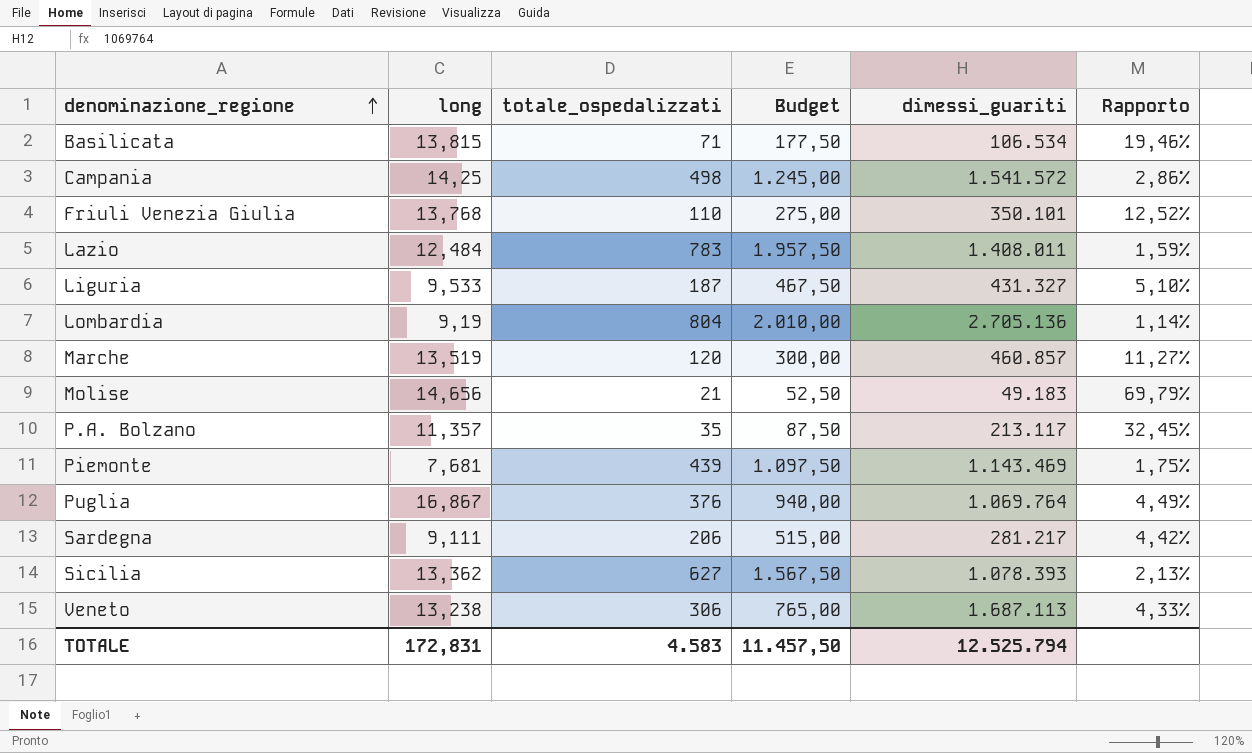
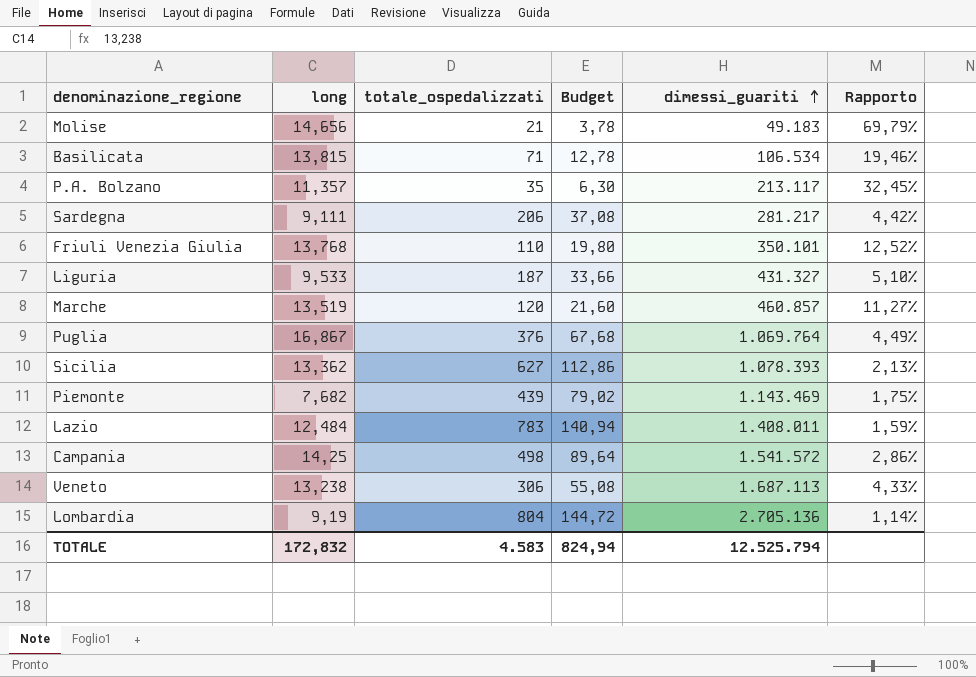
row order: denominazione_regione ascending -> dimessi_guariti ascending
column Budget | formula: [totale_ospedalizzati] * 2,5 -> [totale_ospedalizzati] * 0,18
Piemonte | long: 7,681 -> 7,682
TOTALE | long: 172,831 -> 172,832
TOTALE | Budget: 11.457,50 -> 824,94

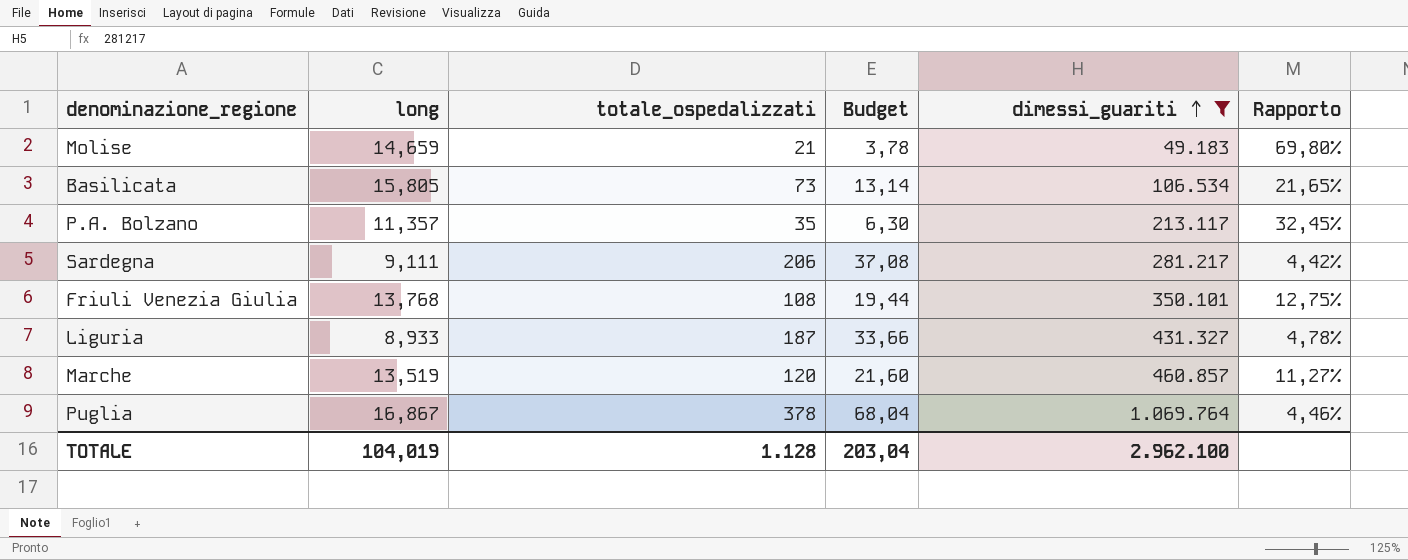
filter: none -> dimessi_guariti <= 1.069.764
Molise | long: 14,656 -> 14,659
Molise | Rapporto: 69,79% -> 69,80%
Basilicata | long: 13,815 -> 15,805
Basilicata | totale_ospedalizzati: 71 -> 73
Basilicata | Budget: 12,78 -> 13,14
Basilicata | Rapporto: 19,46% -> 21,65%
Friuli Venezia Giulia | totale_ospedalizzati: 110 -> 108
Friuli Venezia Giulia | Budget: 19,80 -> 19,44
Friuli Venezia Giulia | Rapporto: 12,52% -> 12,75%
Liguria | long: 9,533 -> 8,933
Liguria | Rapporto: 5,10% -> 4,78%
Puglia | totale_ospedalizzati: 376 -> 378
Puglia | Budget: 67,68 -> 68,04
Puglia | Rapporto: 4,49% -> 4,46%
TOTALE | long: 172,832 -> 104,019
TOTALE | totale_ospedalizzati: 4.583 -> 1.128
TOTALE | Budget: 824,94 -> 203,04
TOTALE | dimessi_guariti: 12.525.794 -> 2.962.100

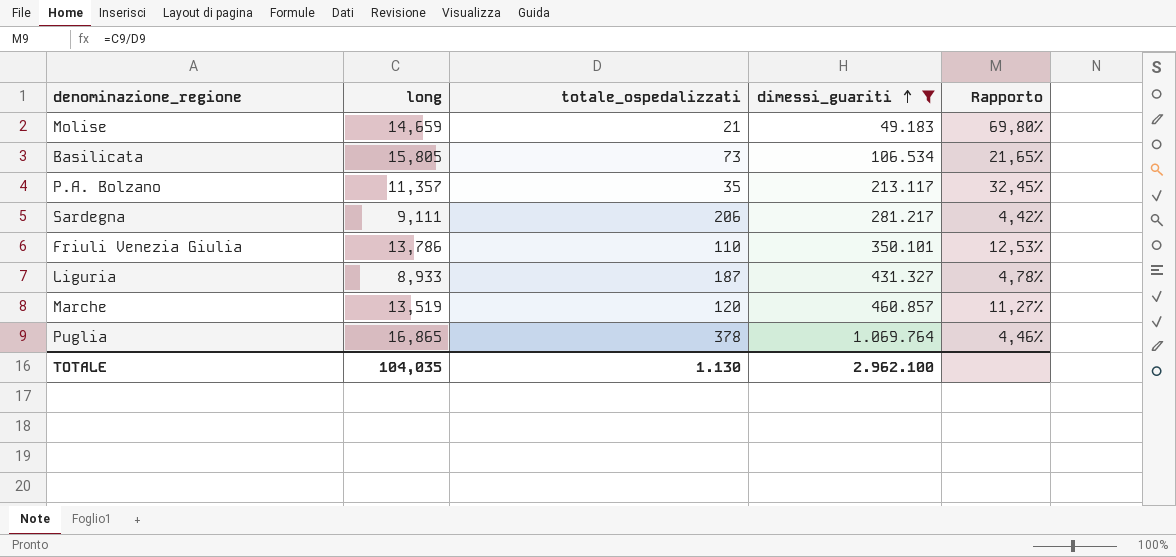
column Budget | formula: [totale_ospedalizzati] * 0,18 -> none
Friuli Venezia Giulia | long: 13,768 -> 13,786
Friuli Venezia Giulia | totale_ospedalizzati: 108 -> 110
Friuli Venezia Giulia | Rapporto: 12,75% -> 12,53%
Puglia | long: 16,867 -> 16,865
TOTALE | long: 104,019 -> 104,035
TOTALE | totale_ospedalizzati: 1.128 -> 1.130

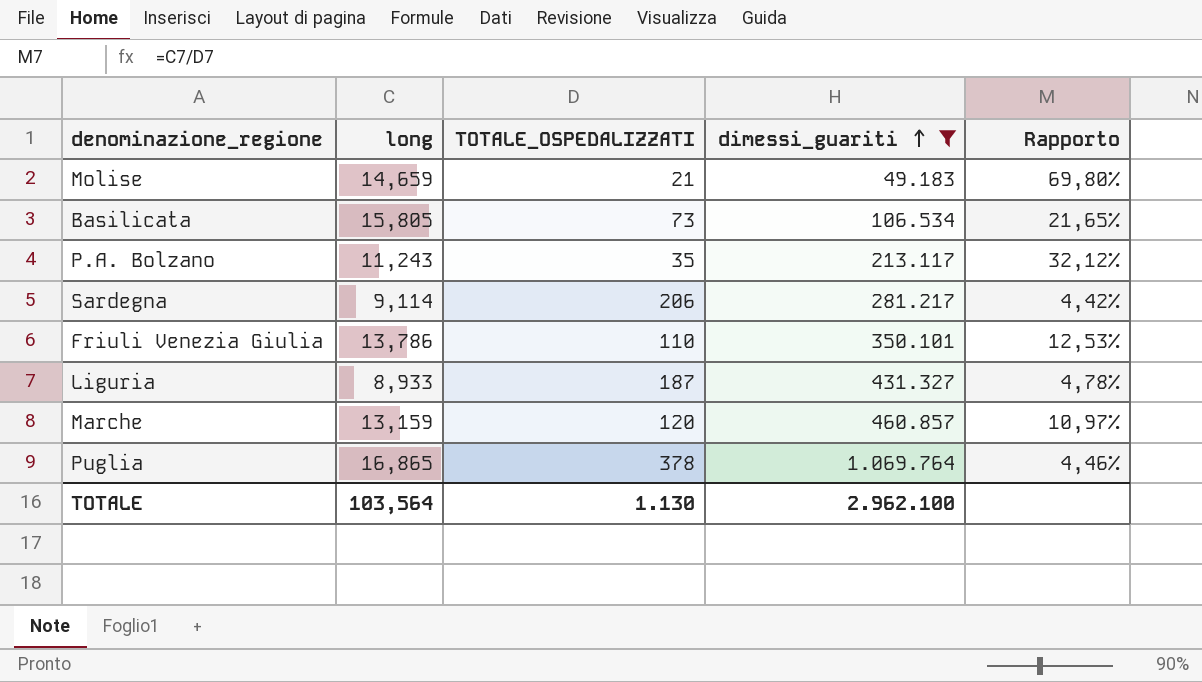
column name: totale_ospedalizzati -> TOTALE_OSPEDALIZZATI
P.A. Bolzano | long: 11,357 -> 11,243
P.A. Bolzano | Rapporto: 32,45% -> 32,12%
Sardegna | long: 9,111 -> 9,114
Marche | long: 13,519 -> 13,159
Marche | Rapporto: 11,27% -> 10,97%
TOTALE | long: 104,035 -> 103,564

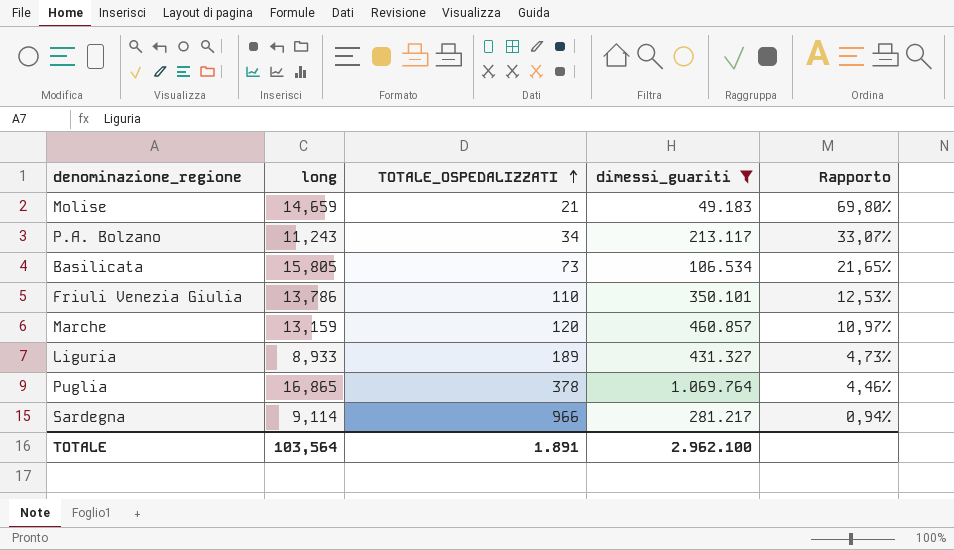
row order: dimessi_guariti ascending -> TOTALE_OSPEDALIZZATI ascending
P.A. Bolzano | TOTALE_OSPEDALIZZATI: 35 -> 34
P.A. Bolzano | Rapporto: 32,12% -> 33,07%
Liguria | TOTALE_OSPEDALIZZATI: 187 -> 189
Liguria | Rapporto: 4,78% -> 4,73%
Sardegna | TOTALE_OSPEDALIZZATI: 206 -> 966
Sardegna | Rapporto: 4,42% -> 0,94%
TOTALE | TOTALE_OSPEDALIZZATI: 1.130 -> 1.891

